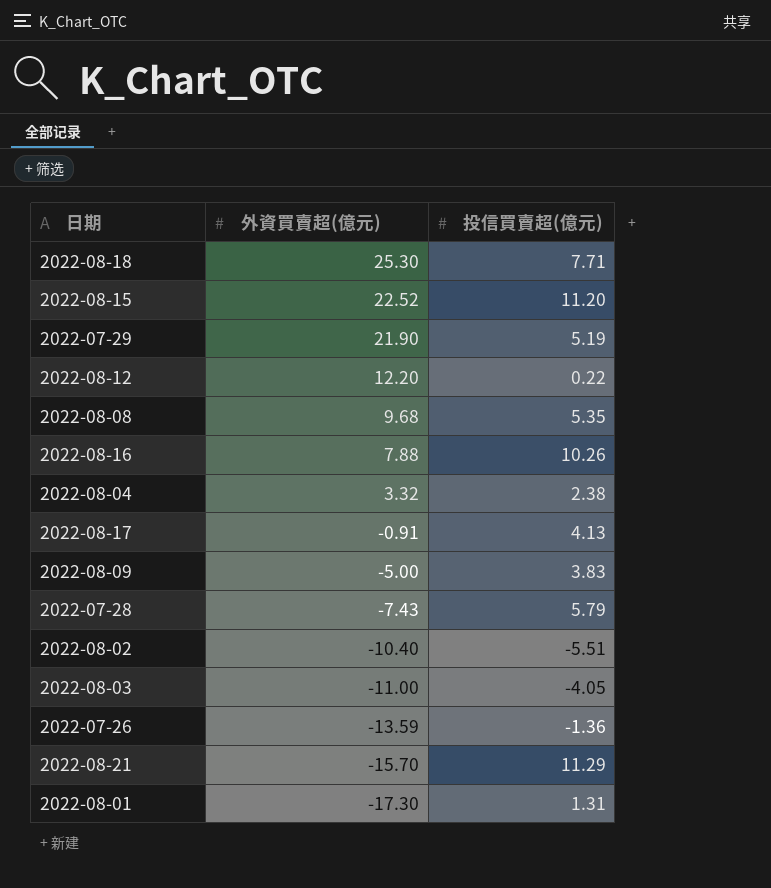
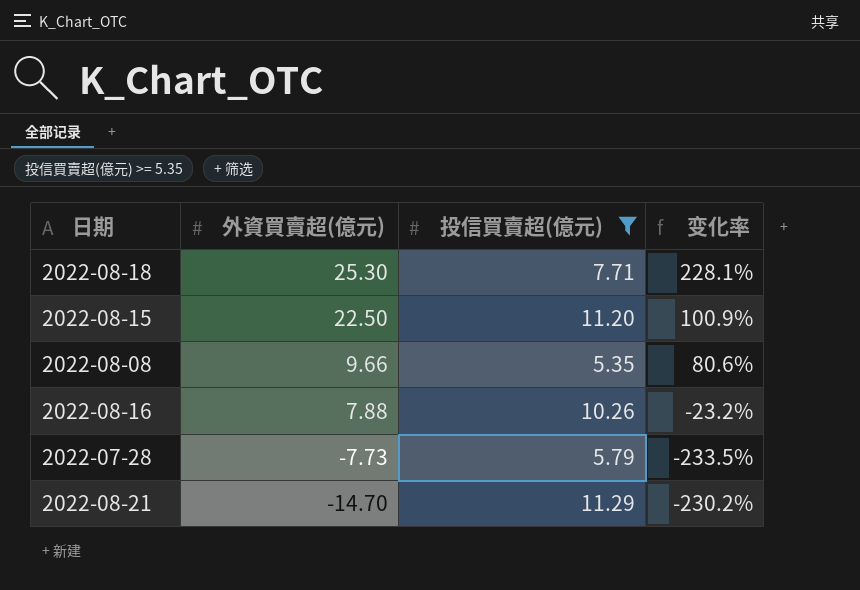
filter: none -> 投信買賣超(億元) >= 5.35
column 变化率 | formula: none -> ([外資買賣超(億元)] - [投信買賣超(億元)]) / [投信買賣超(億元)]
2022-08-15 | 外資買賣超(億元): 22.52 -> 22.50
2022-08-08 | 外資買賣超(億元): 9.68 -> 9.66
2022-07-28 | 外資買賣超(億元): -7.43 -> -7.73
2022-08-21 | 外資買賣超(億元): -15.70 -> -14.70

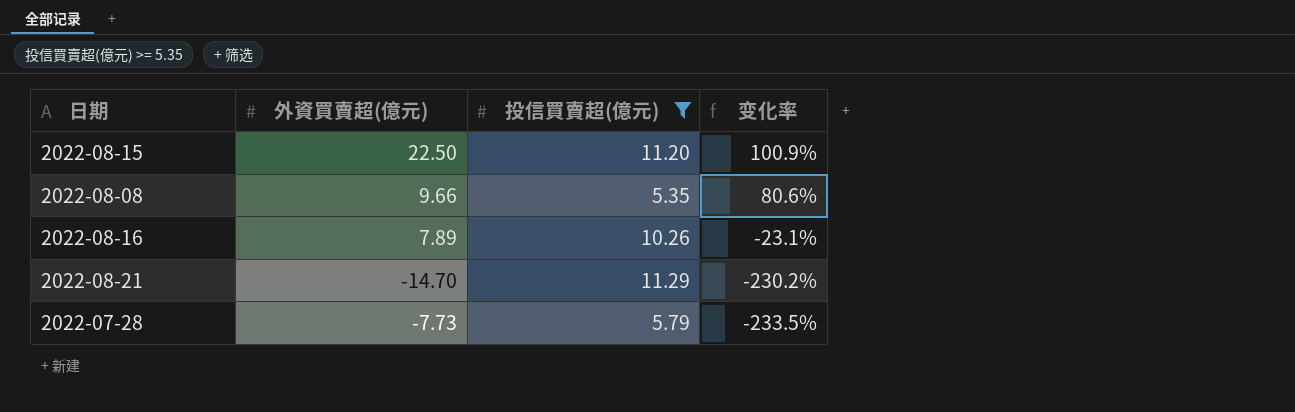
row order: 外資買賣超(億元) descending -> 变化率 descending
row 2022-08-18: 25.30 | 7.71 | 228.1% -> none
2022-08-16 | 外資買賣超(億元): 7.88 -> 7.89
2022-08-16 | 变化率: -23.2% -> -23.1%

